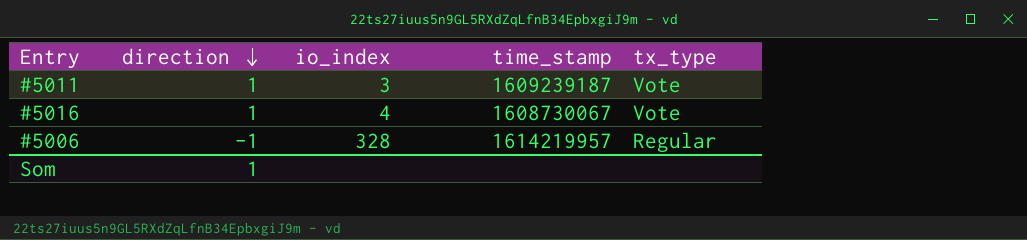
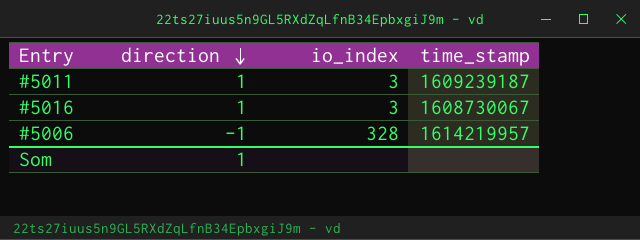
column tx_type | position: 5 -> none
#5016 | io_index: 4 -> 3

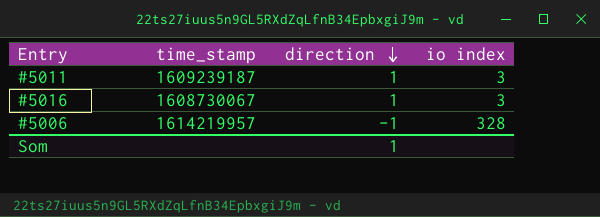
column time_stamp | position: 4 -> 2
column name: io_index -> io index

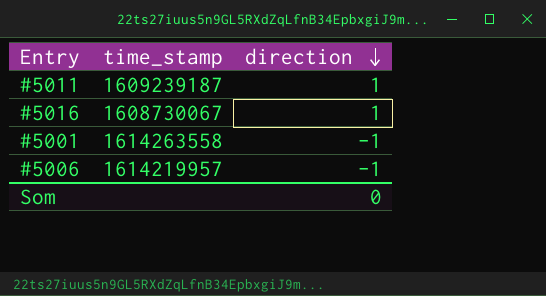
column io index | position: 4 -> none
row #5001: none -> 1614263558 | -1
Som | direction: 1 -> 0

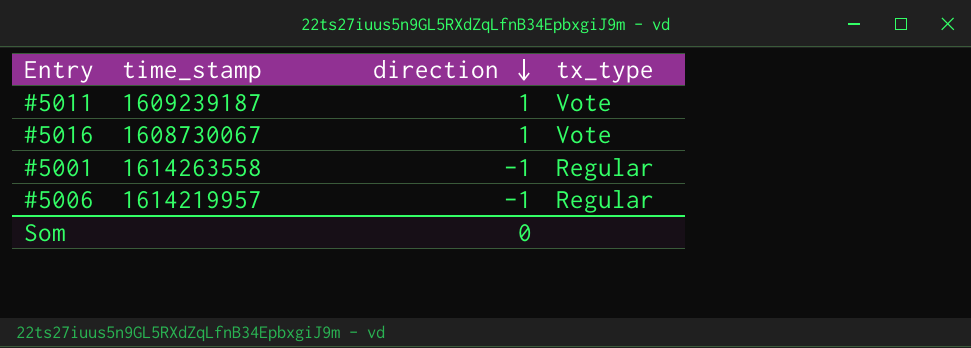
column tx_type | position: none -> 4

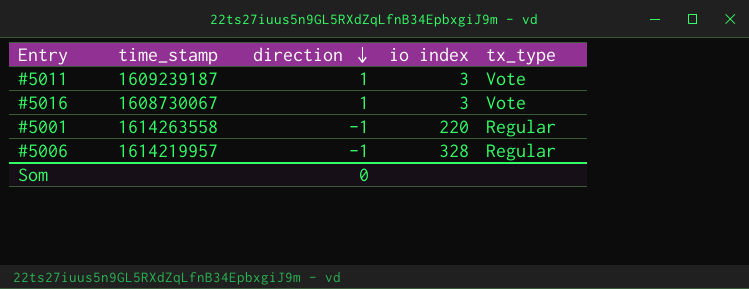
column io index | position: none -> 4

